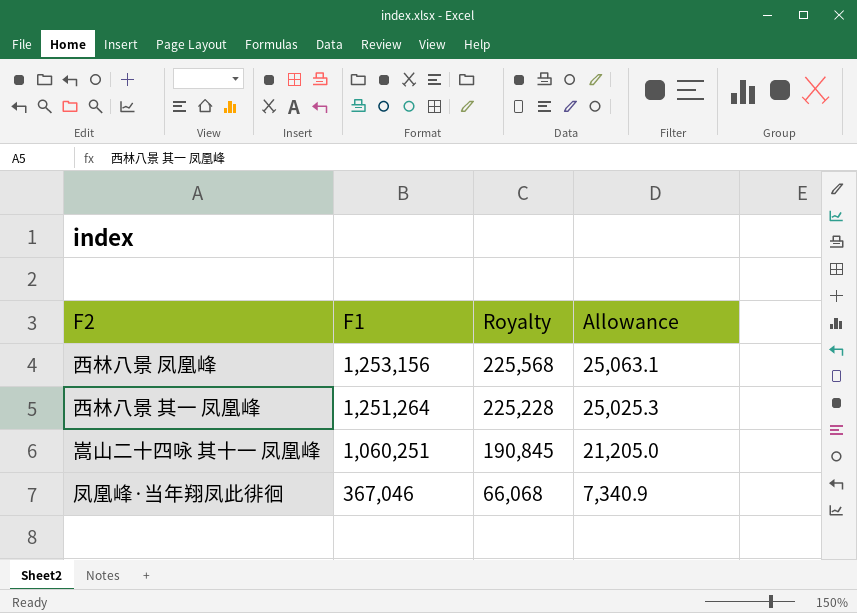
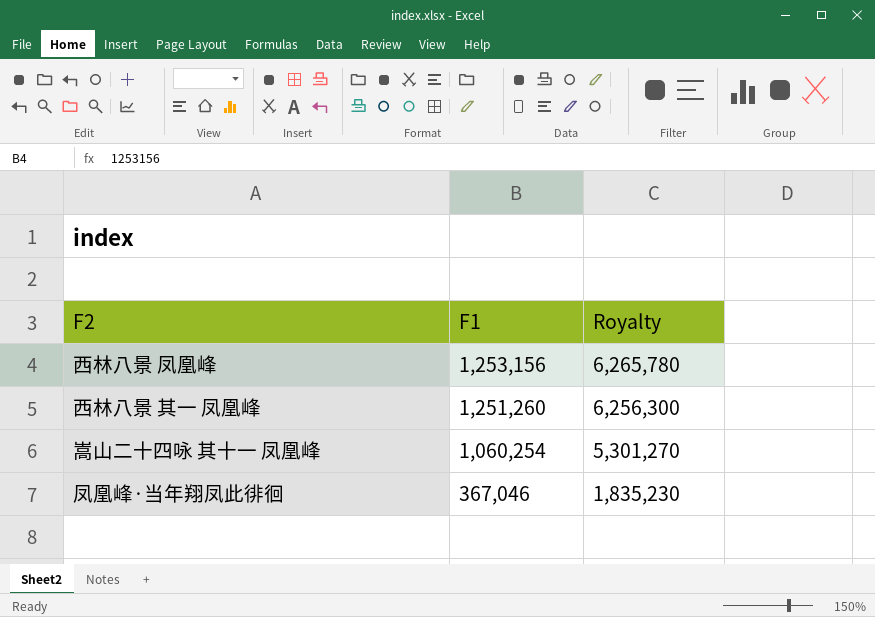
column Allowance | formula: [F1] * 0.02 -> none
column Royalty | formula: [F1] * 0.18 -> [F1] * 5
西林八景 其一 凤凰峰 | F1: 1,251,264 -> 1,251,260
嵩山二十四咏 其十一 凤凰峰 | F1: 1,060,251 -> 1,060,254

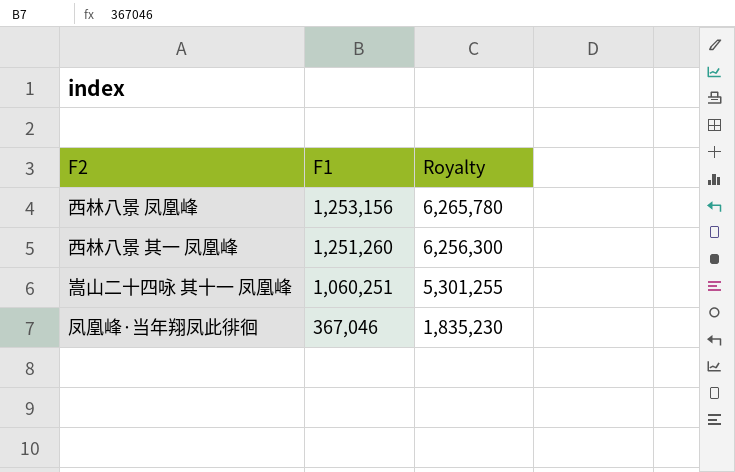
嵩山二十四咏 其十一 凤凰峰 | F1: 1,060,254 -> 1,060,251
嵩山二十四咏 其十一 凤凰峰 | Royalty: 5,301,270 -> 5,301,255

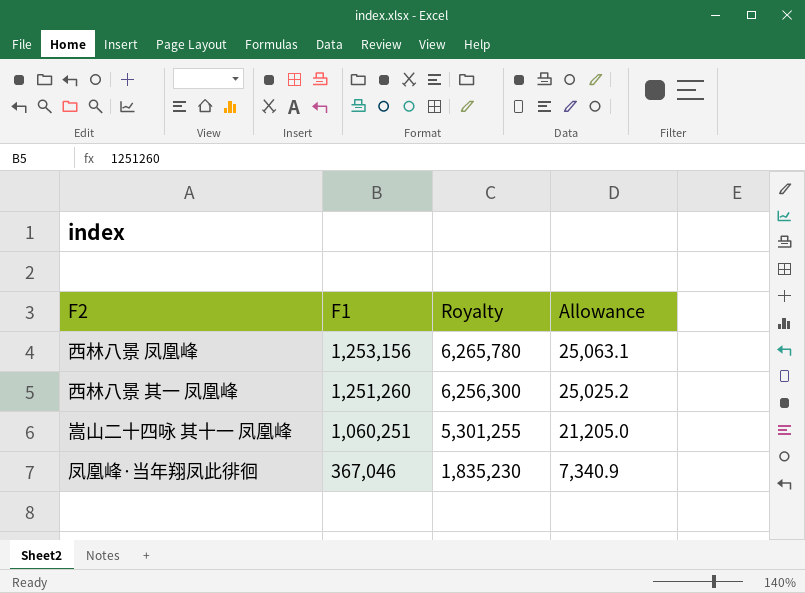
column Allowance | formula: none -> [F1] * 0.02

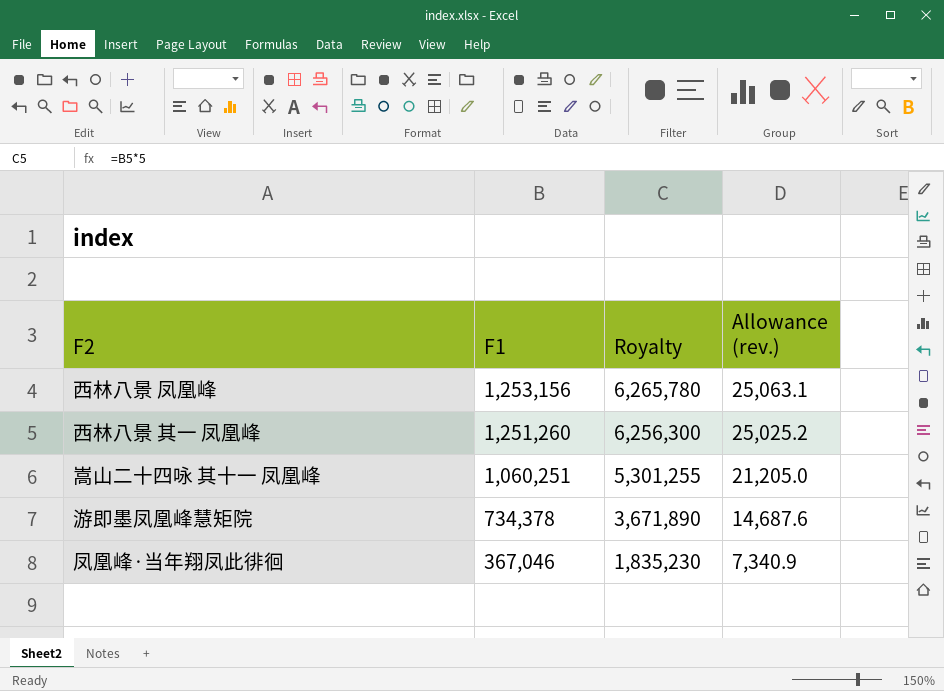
column name: Allowance -> Allowance (rev.)
row 游即墨凤凰峰慧矩院: none -> 734,378 | 3,671,890 | 14,687.6

